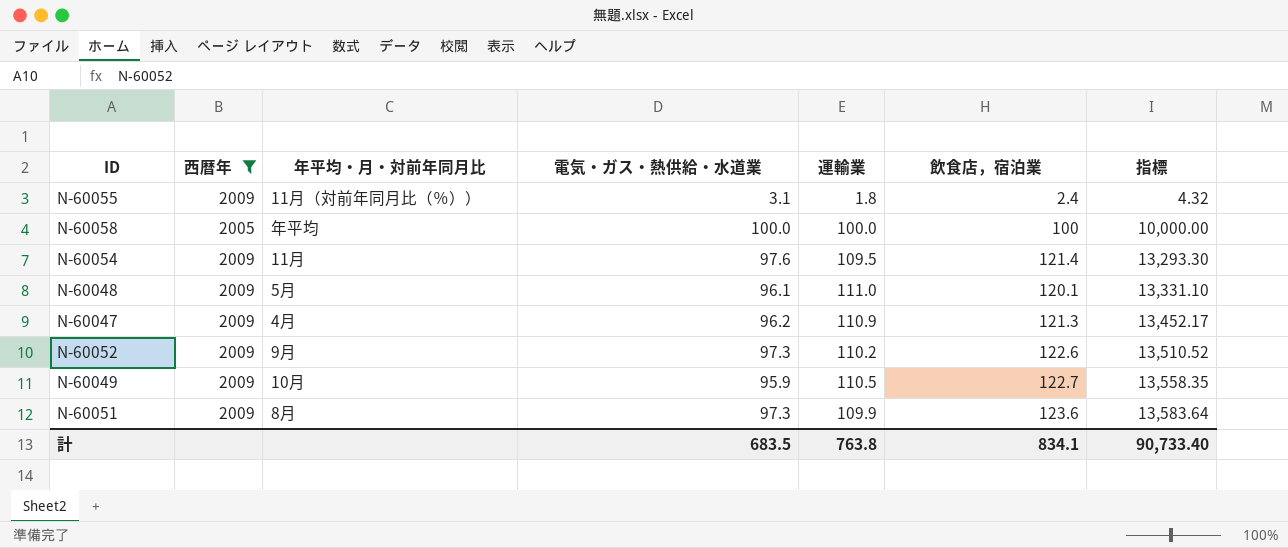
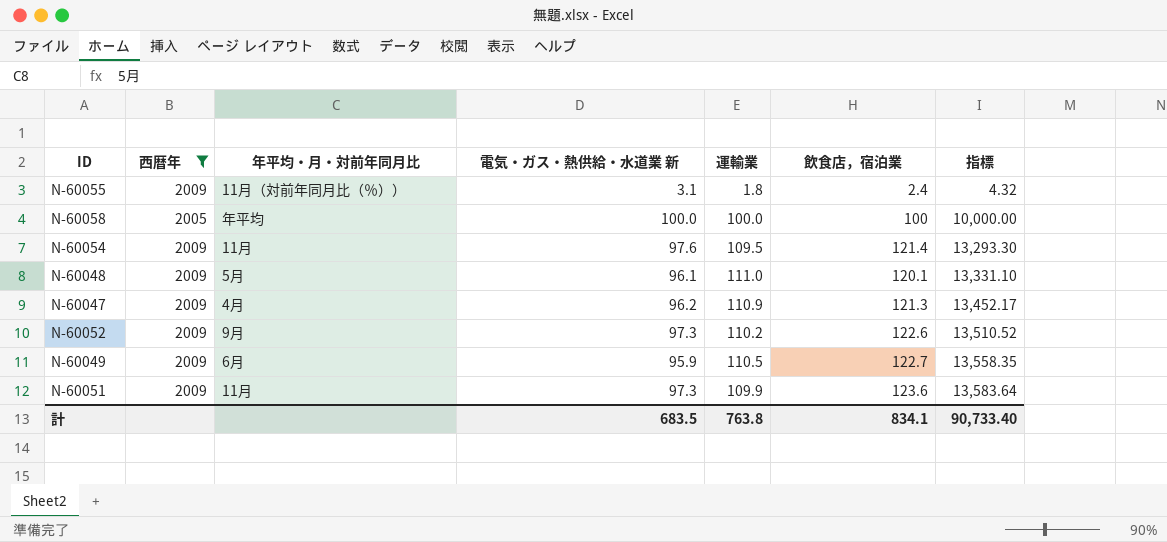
column name: 電気・ガス・熱供給・水道業 -> 電気・ガス・熱供給・水道業 新
N-60049 | 年平均・月・対前年同月比: 10月 -> 6月
N-60051 | 年平均・月・対前年同月比: 8月 -> 11月

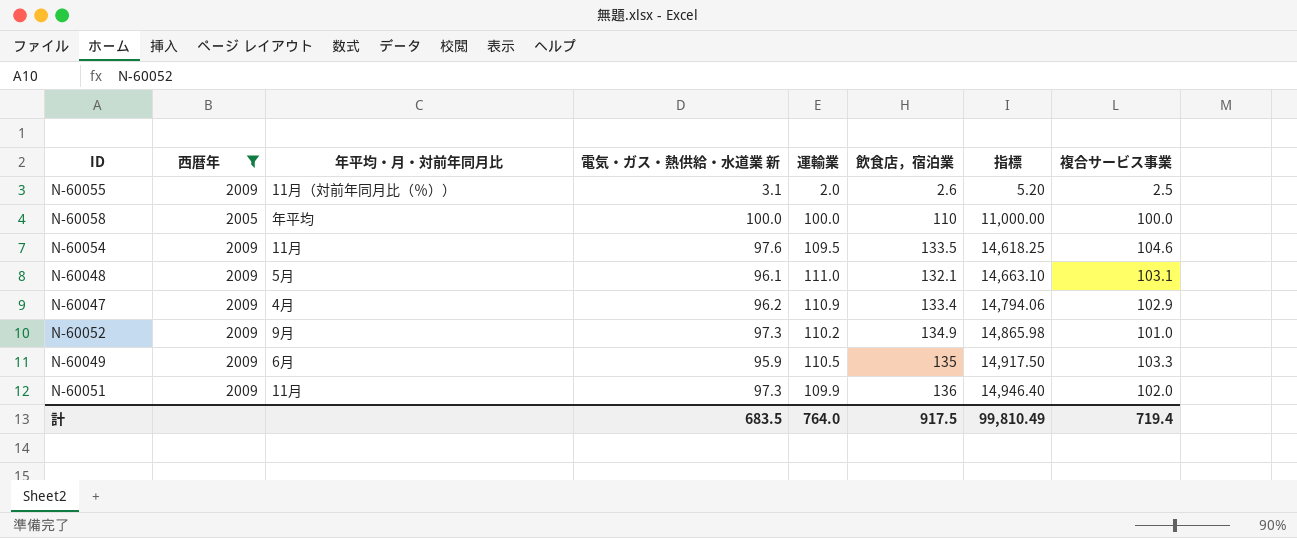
column 複合サービス事業 | position: none -> 8
N-60055 | 運輸業: 1.8 -> 2.0
N-60055 | 飲食店，宿泊業: 2.4 -> 2.6
N-60055 | 指標: 4.32 -> 5.20
N-60058 | 飲食店，宿泊業: 100 -> 110
N-60058 | 指標: 10,000.00 -> 11,000.00
N-60054 | 飲食店，宿泊業: 121.4 -> 133.5
N-60054 | 指標: 13,293.30 -> 14,618.25
N-60048 | 飲食店，宿泊業: 120.1 -> 132.1
N-60048 | 指標: 13,331.10 -> 14,663.10
N-60047 | 飲食店，宿泊業: 121.3 -> 133.4
N-60047 | 指標: 13,452.17 -> 14,794.06
N-60052 | 飲食店，宿泊業: 122.6 -> 134.9
N-60052 | 指標: 13,510.52 -> 14,865.98
N-60049 | 飲食店，宿泊業: 122.7 -> 135
N-60049 | 指標: 13,558.35 -> 14,917.50
N-60051 | 飲食店，宿泊業: 123.6 -> 136
N-60051 | 指標: 13,583.64 -> 14,946.40
計 | 運輸業: 763.8 -> 764.0
計 | 飲食店，宿泊業: 834.1 -> 917.5
計 | 指標: 90,733.40 -> 99,810.49

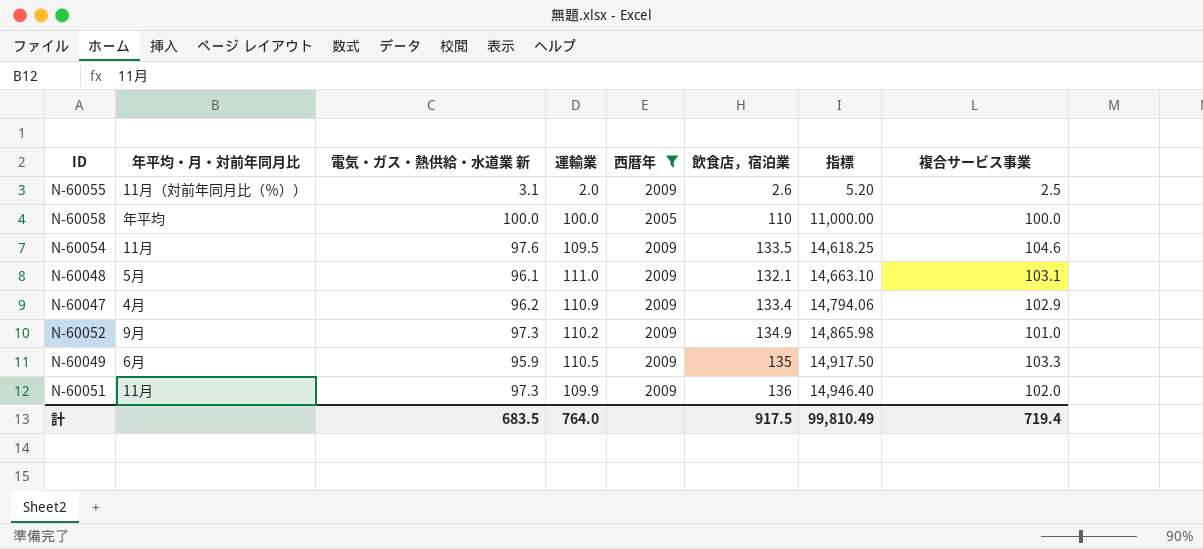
column 西暦年 | position: 2 -> 5

